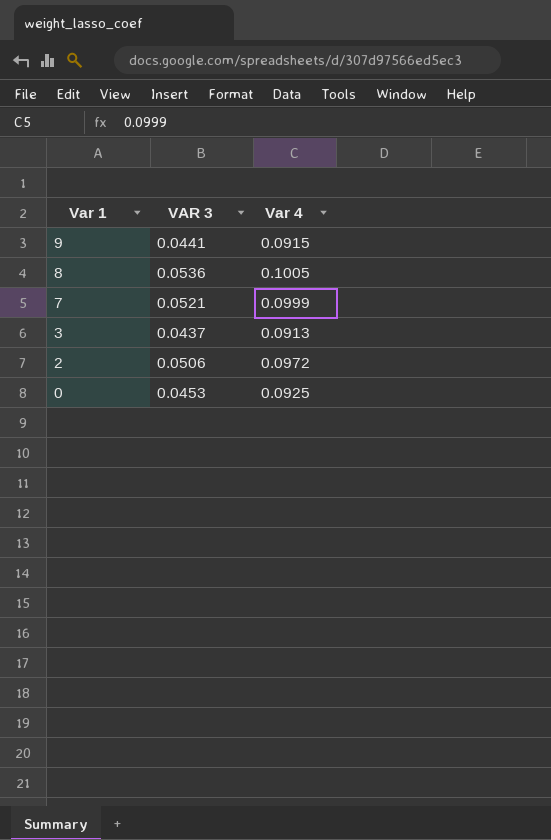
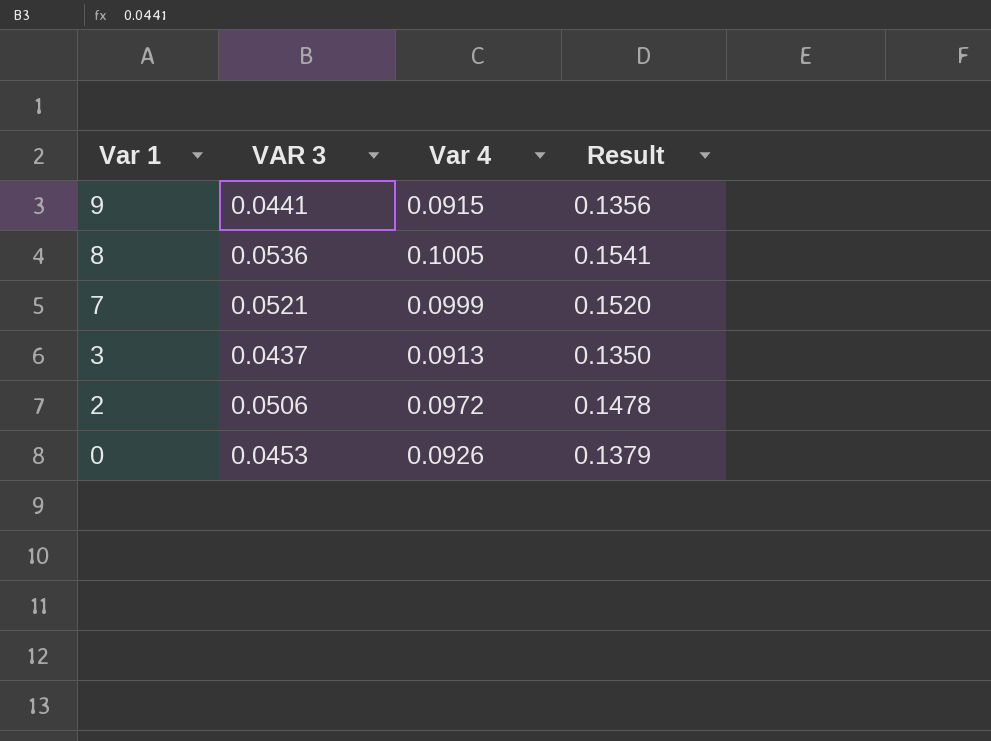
column Result | formula: none -> [VAR 3] + [Var 4]
0 | Var 4: 0.0925 -> 0.0926

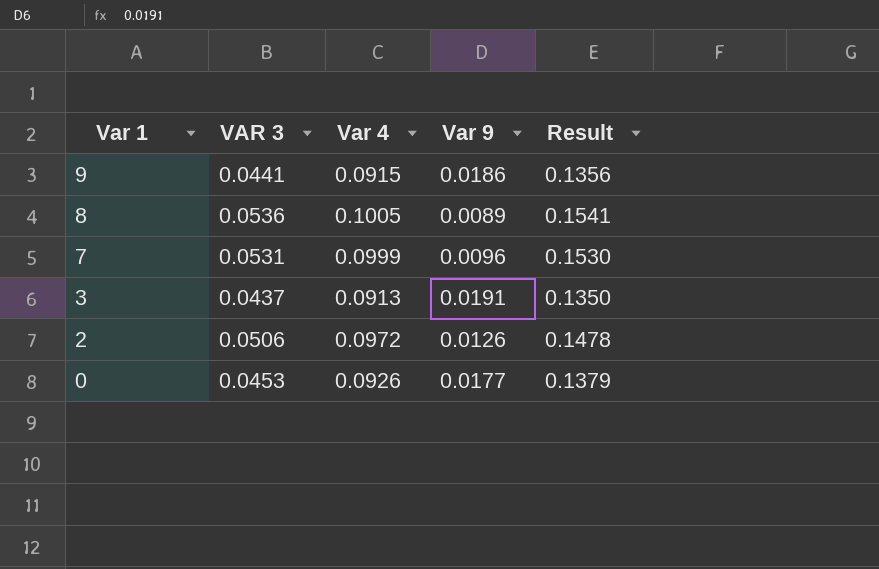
column Var 9 | position: none -> 4
7 | VAR 3: 0.0521 -> 0.0531
7 | Result: 0.1520 -> 0.1530

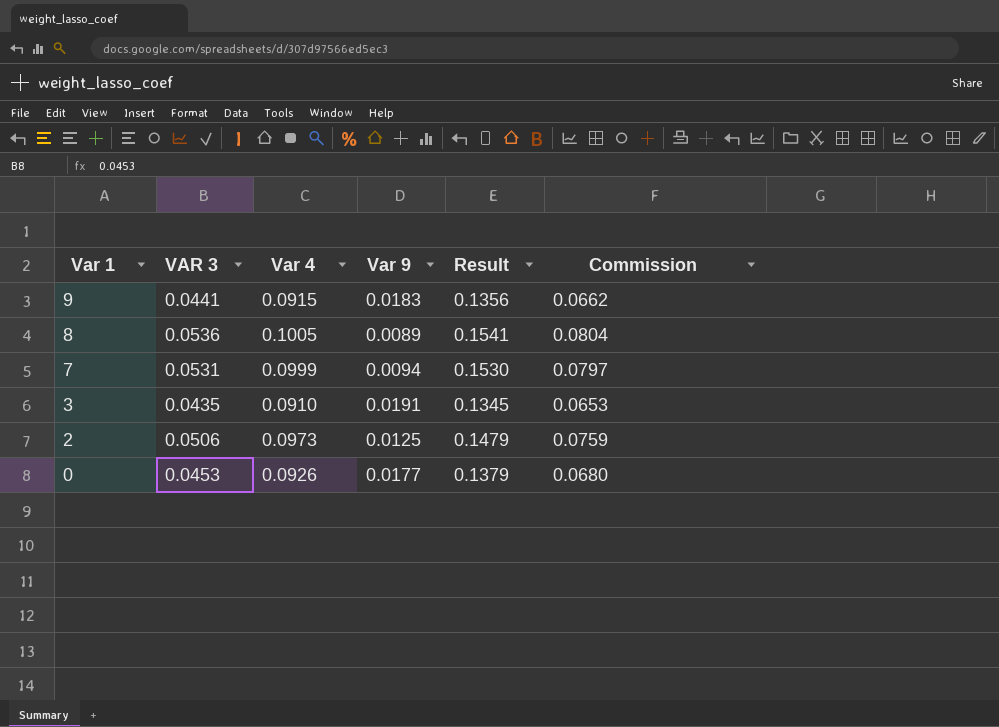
column Commission | formula: none -> [VAR 3] * 1.5
9 | Var 9: 0.0186 -> 0.0183
7 | Var 9: 0.0096 -> 0.0094
3 | VAR 3: 0.0437 -> 0.0435
3 | Var 4: 0.0913 -> 0.0910
3 | Result: 0.1350 -> 0.1345
2 | Var 4: 0.0972 -> 0.0973
2 | Var 9: 0.0126 -> 0.0125
2 | Result: 0.1478 -> 0.1479

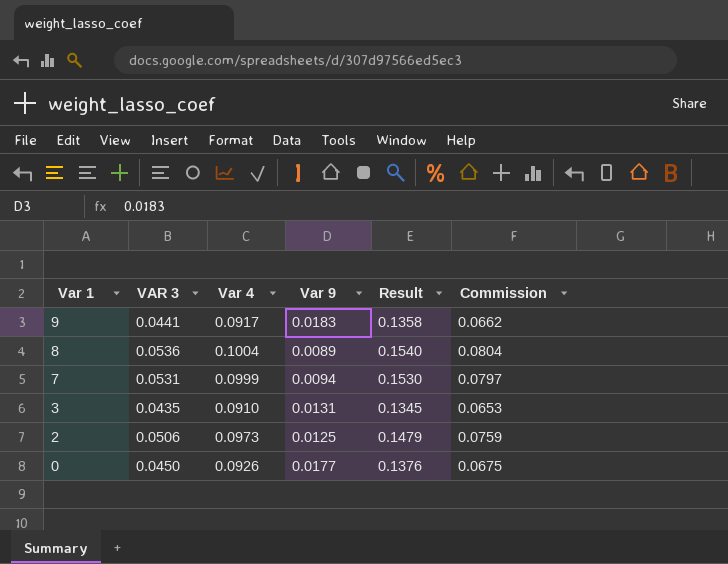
9 | Var 4: 0.0915 -> 0.0917
9 | Result: 0.1356 -> 0.1358
8 | Var 4: 0.1005 -> 0.1004
8 | Result: 0.1541 -> 0.1540
3 | Var 9: 0.0191 -> 0.0131
0 | VAR 3: 0.0453 -> 0.0450
0 | Result: 0.1379 -> 0.1376
0 | Commission: 0.0680 -> 0.0675

